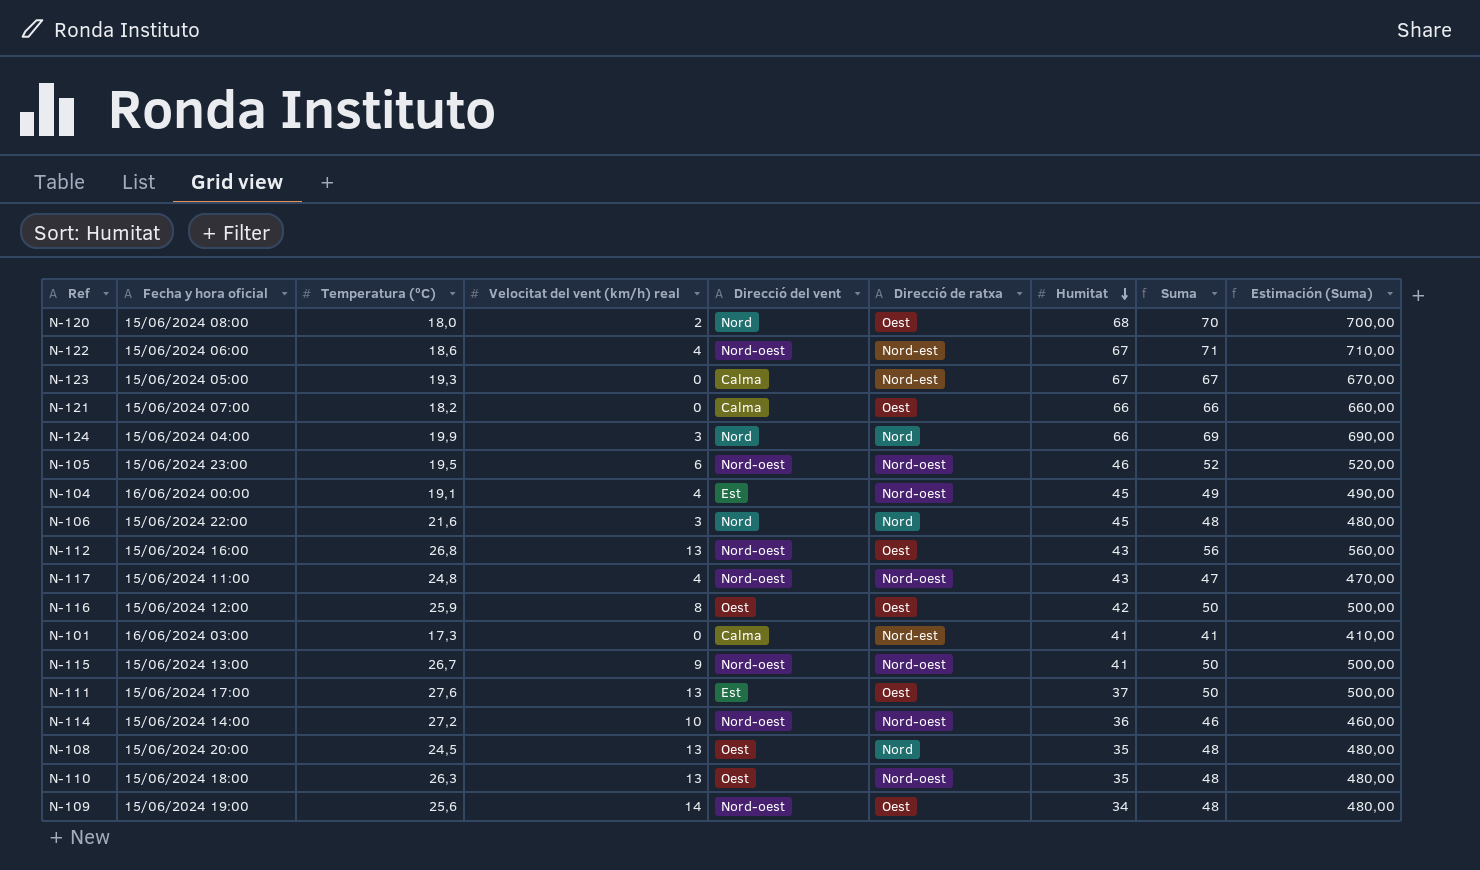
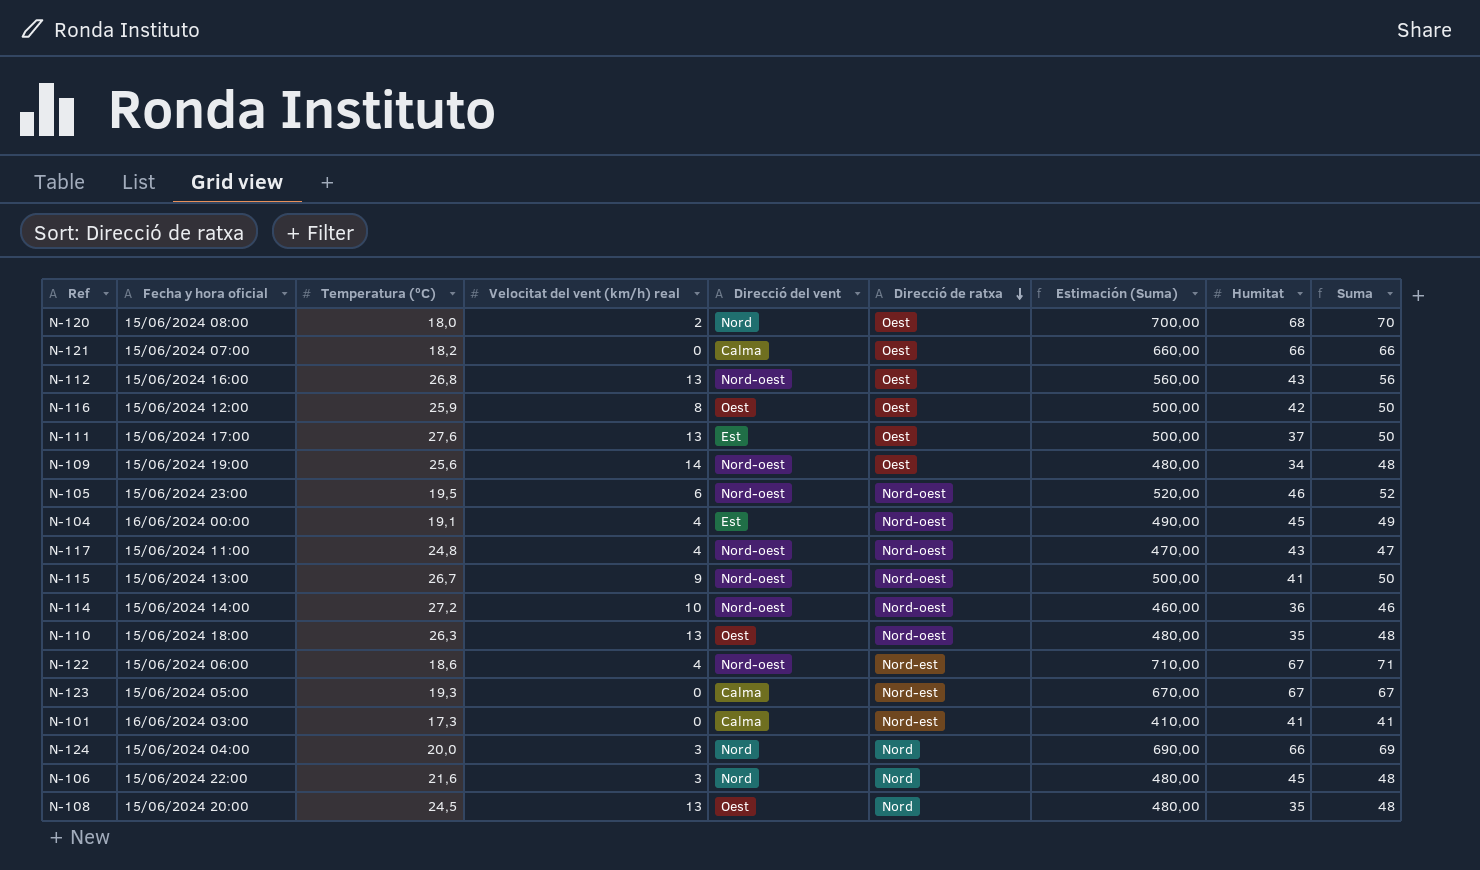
row order: Humitat descending -> Direcció de ratxa descending
column Estimación (Suma) | position: 9 -> 7
N-124 | Temperatura (ºC): 19,9 -> 20,0

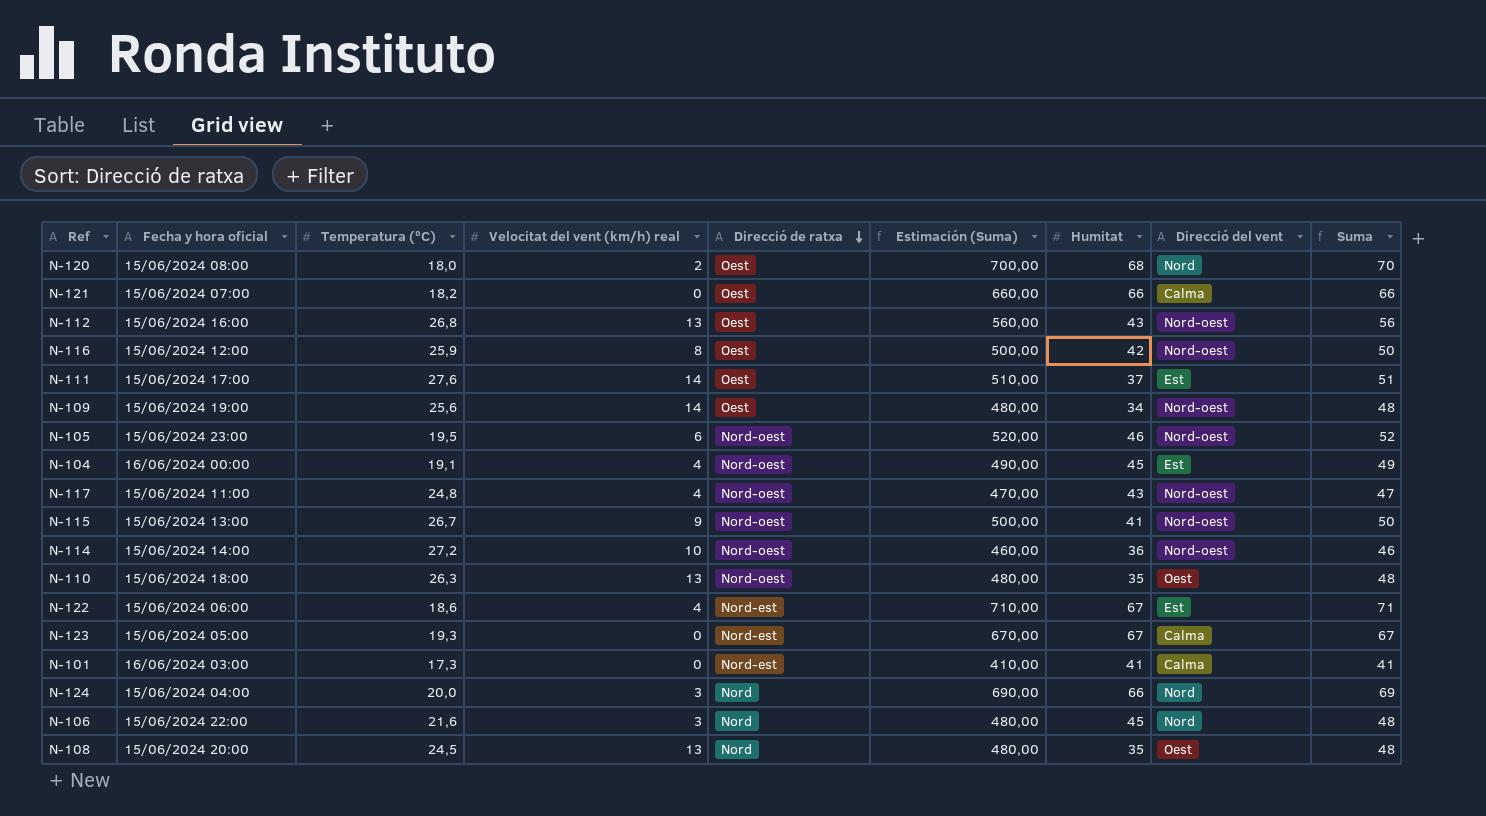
column Direcció del vent | position: 5 -> 8
N-116 | Direcció del vent: Oest -> Nord-oest
N-111 | Velocitat del vent (km/h) real: 13 -> 14
N-111 | Estimación (Suma): 500,00 -> 510,00
N-111 | Suma: 50 -> 51
N-122 | Direcció del vent: Nord-oest -> Est

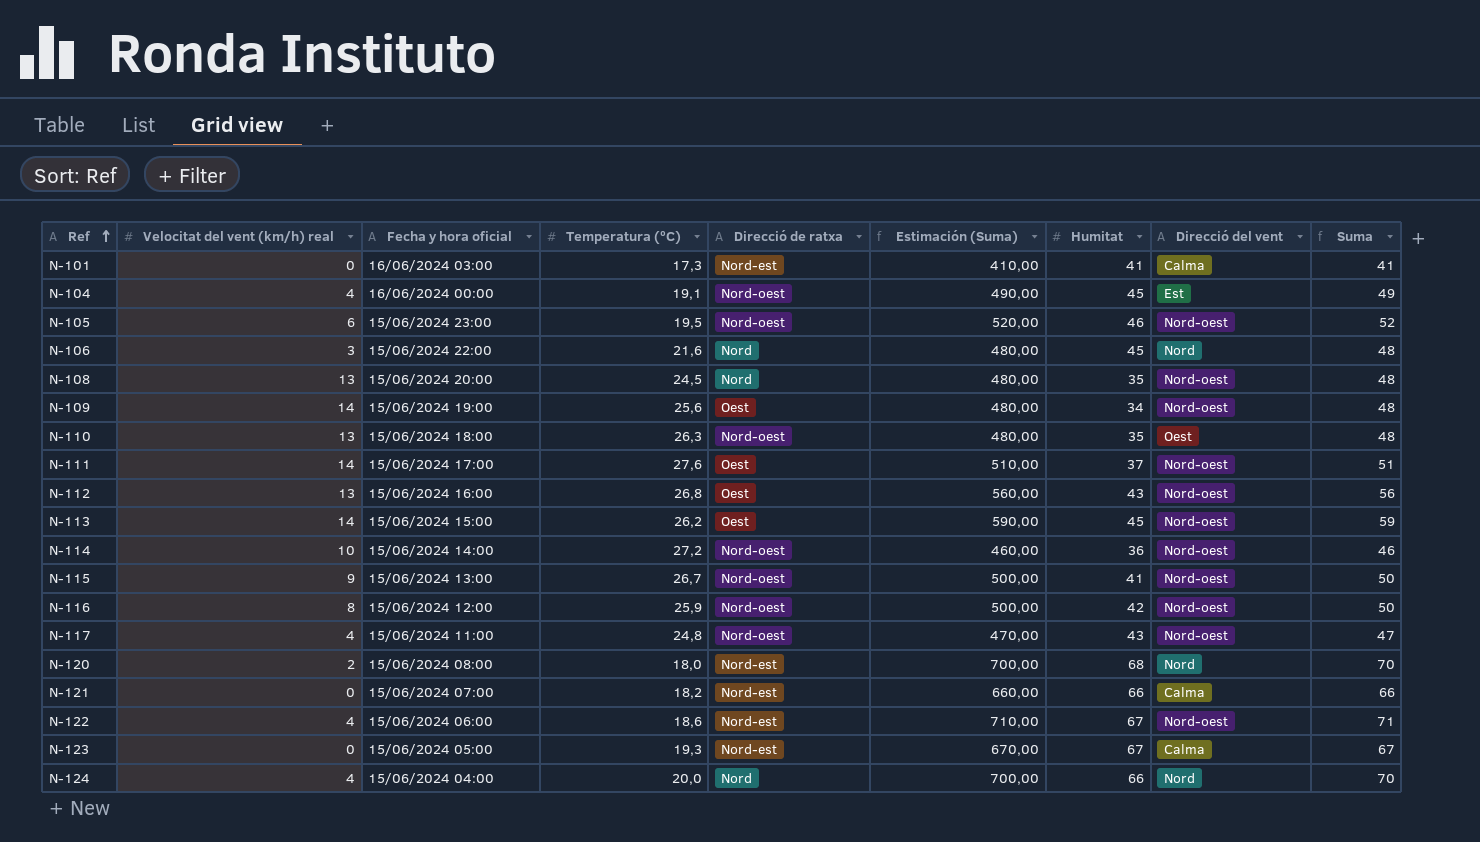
row order: Direcció de ratxa descending -> Ref ascending
column Velocitat del vent (km/h) real | position: 4 -> 2
N-108 | Direcció del vent: Oest -> Nord-oest
N-111 | Direcció del vent: Est -> Nord-oest
row N-113: none -> 14 | 15/06/2024 15:00 | 26,2 | Oest | 590,00 | 45 | Nord-oest | 59
N-116 | Direcció de ratxa: Oest -> Nord-oest
N-120 | Direcció de ratxa: Oest -> Nord-est
N-121 | Direcció de ratxa: Oest -> Nord-est
N-122 | Direcció del vent: Est -> Nord-oest
N-124 | Velocitat del vent (km/h) real: 3 -> 4
N-124 | Estimación (Suma): 690,00 -> 700,00
N-124 | Suma: 69 -> 70

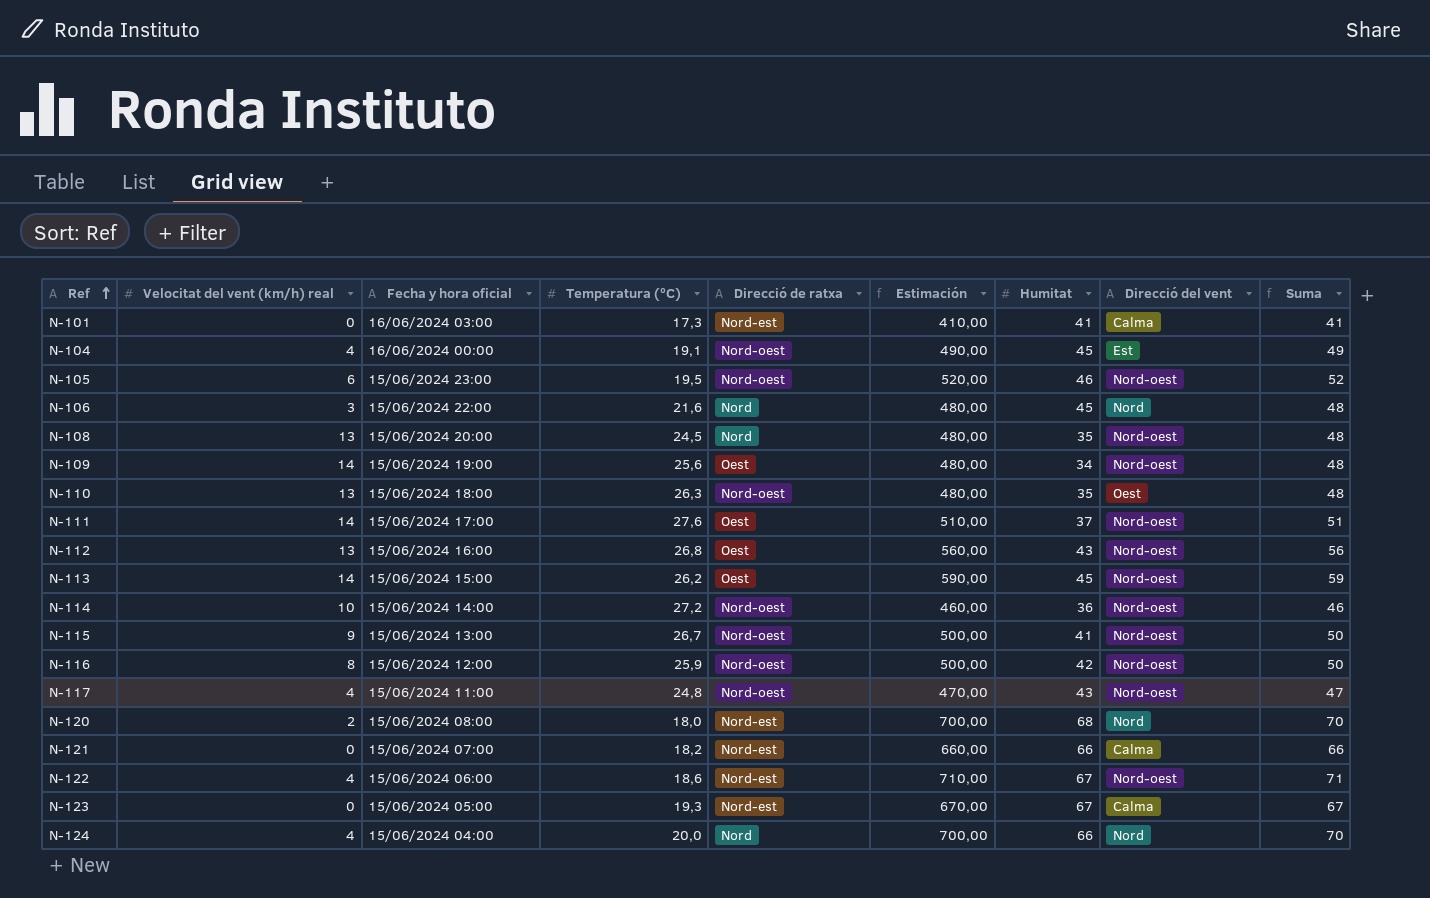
column name: Estimación (Suma) -> Estimación

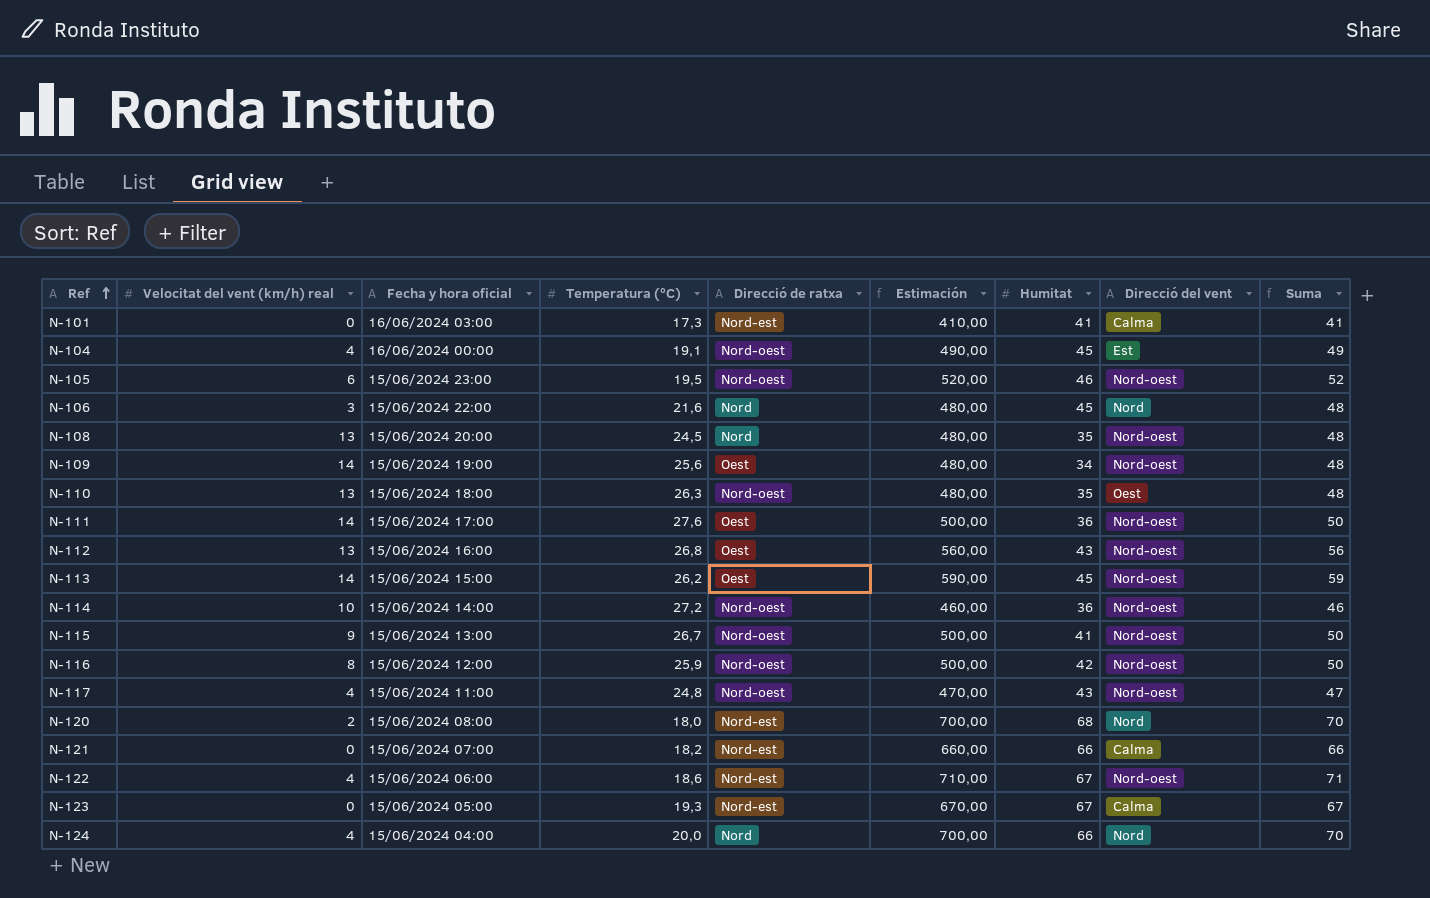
N-111 | Estimación: 510,00 -> 500,00
N-111 | Humitat: 37 -> 36
N-111 | Suma: 51 -> 50

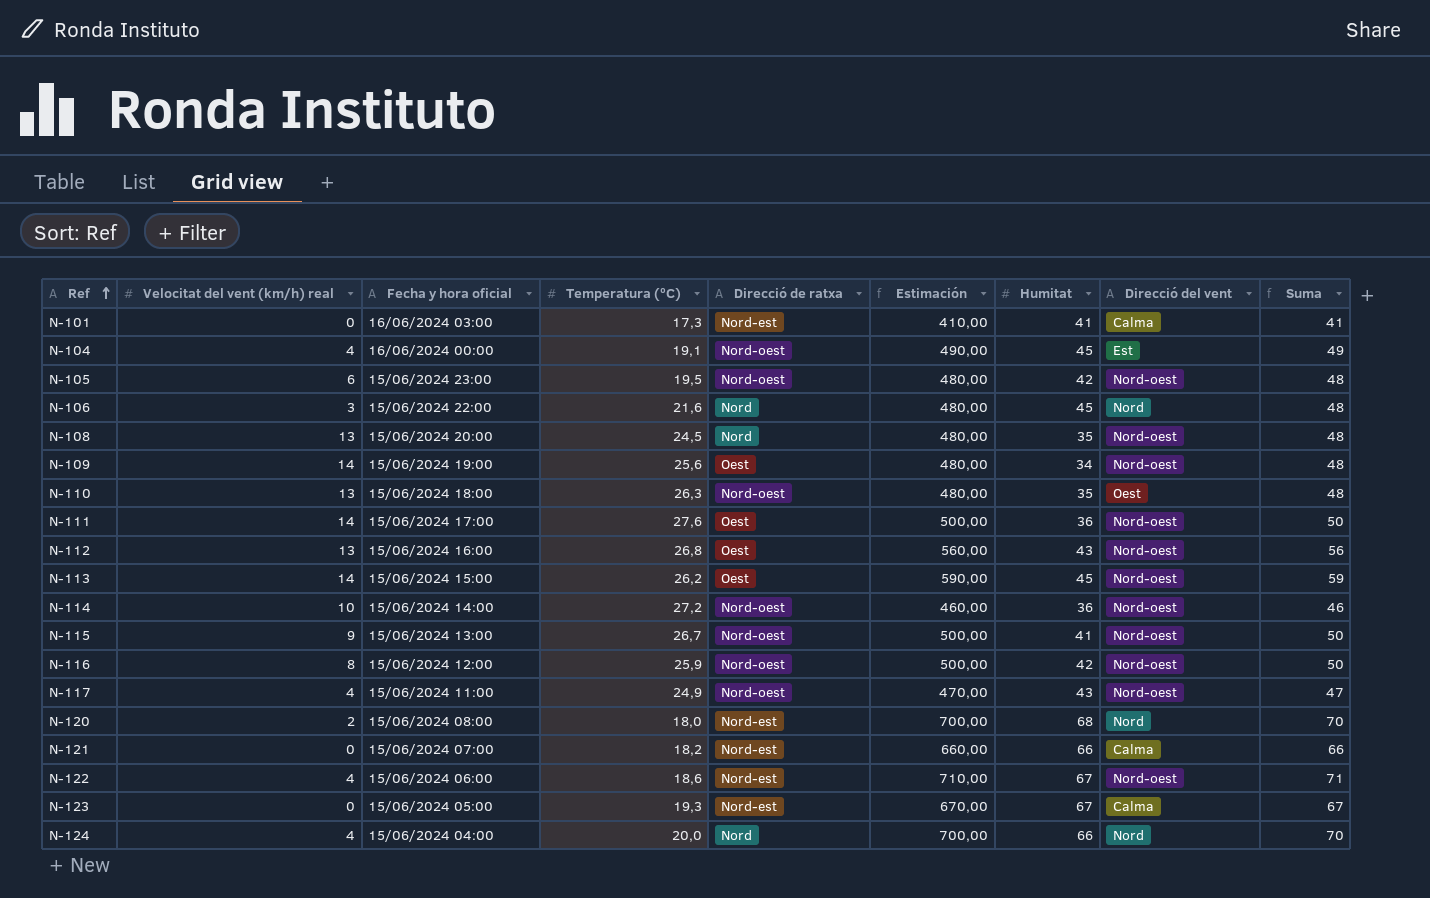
N-105 | Estimación: 520,00 -> 480,00
N-105 | Humitat: 46 -> 42
N-105 | Suma: 52 -> 48
N-117 | Temperatura (ºC): 24,8 -> 24,9

